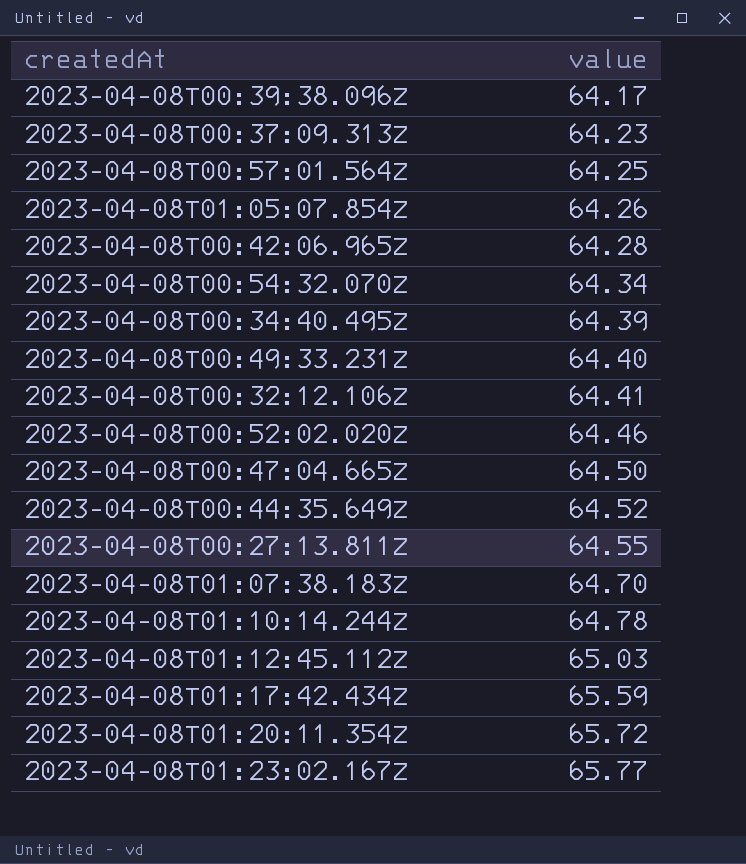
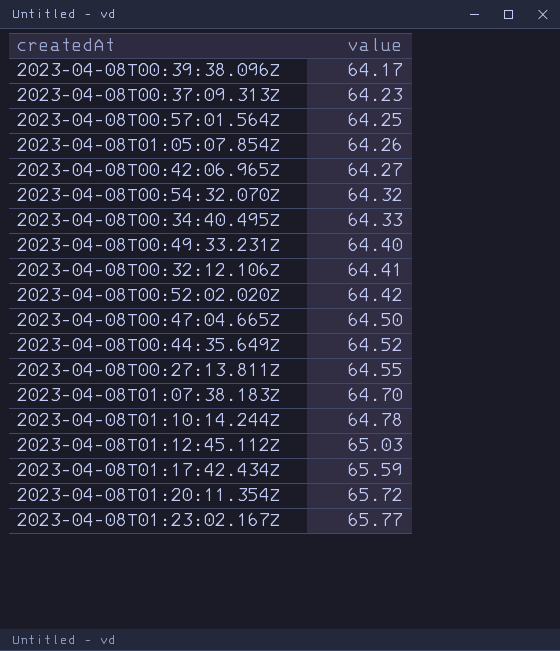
2023-04-08T00:42:06.965Z | value: 64.28 -> 64.27
2023-04-08T00:54:32.070Z | value: 64.34 -> 64.32
2023-04-08T00:34:40.495Z | value: 64.39 -> 64.33
2023-04-08T00:52:02.020Z | value: 64.46 -> 64.42

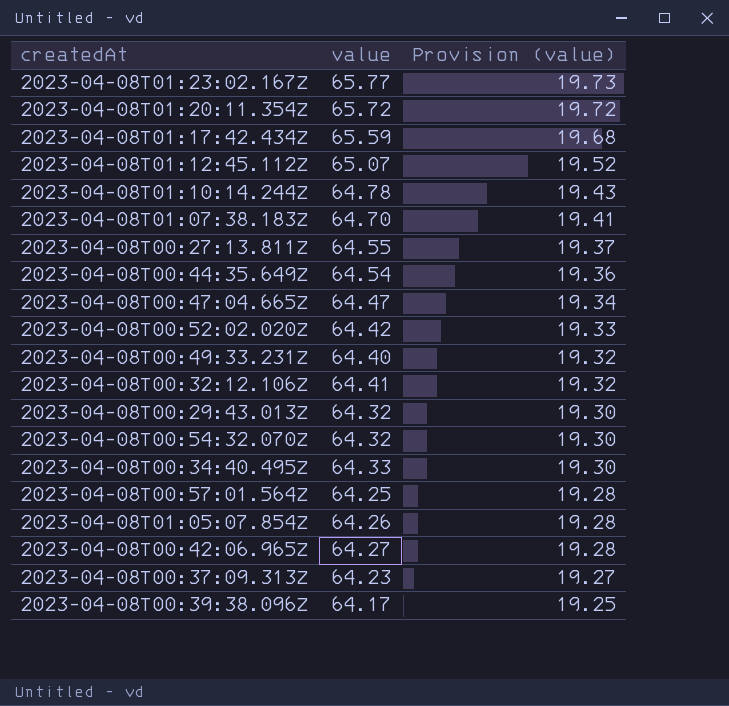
row order: value ascending -> Provision (value) descending
column Provision (value) | formula: none -> [value] * 0.3
2023-04-08T01:12:45.112Z | value: 65.03 -> 65.07
2023-04-08T00:44:35.649Z | value: 64.52 -> 64.54
2023-04-08T00:47:04.665Z | value: 64.50 -> 64.47
row 2023-04-08T00:29:43.013Z: none -> 64.32 | 19.30

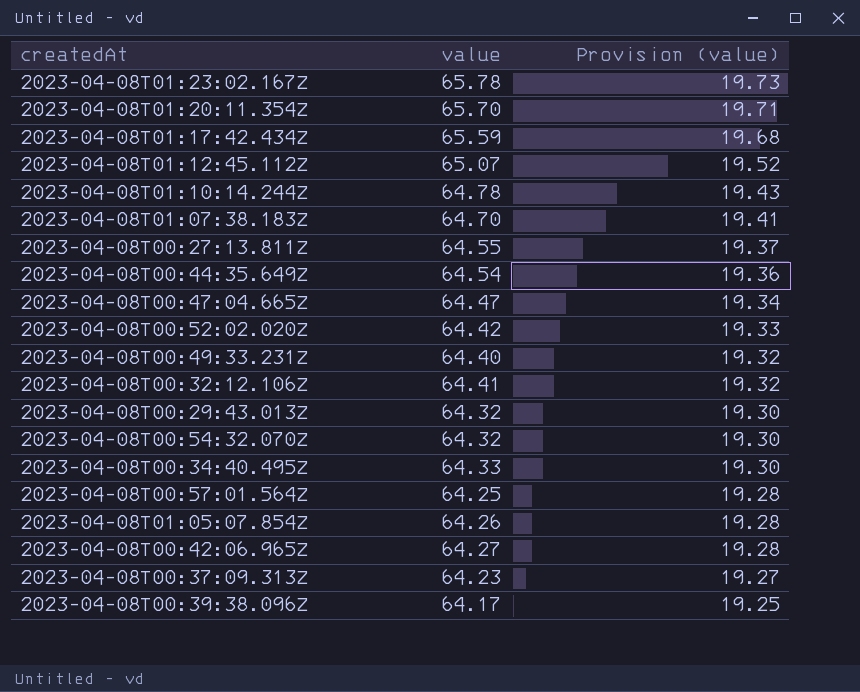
2023-04-08T01:23:02.167Z | value: 65.77 -> 65.78
2023-04-08T01:20:11.354Z | value: 65.72 -> 65.70
2023-04-08T01:20:11.354Z | Provision (value): 19.72 -> 19.71

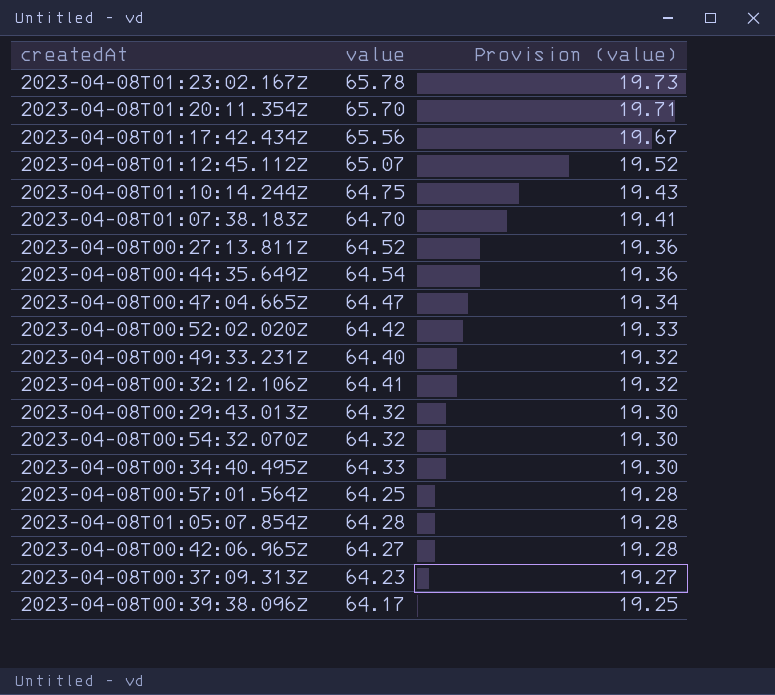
2023-04-08T01:17:42.434Z | value: 65.59 -> 65.56
2023-04-08T01:17:42.434Z | Provision (value): 19.68 -> 19.67
2023-04-08T01:10:14.244Z | value: 64.78 -> 64.75
2023-04-08T00:27:13.811Z | value: 64.55 -> 64.52
2023-04-08T00:27:13.811Z | Provision (value): 19.37 -> 19.36
2023-04-08T01:05:07.854Z | value: 64.26 -> 64.28

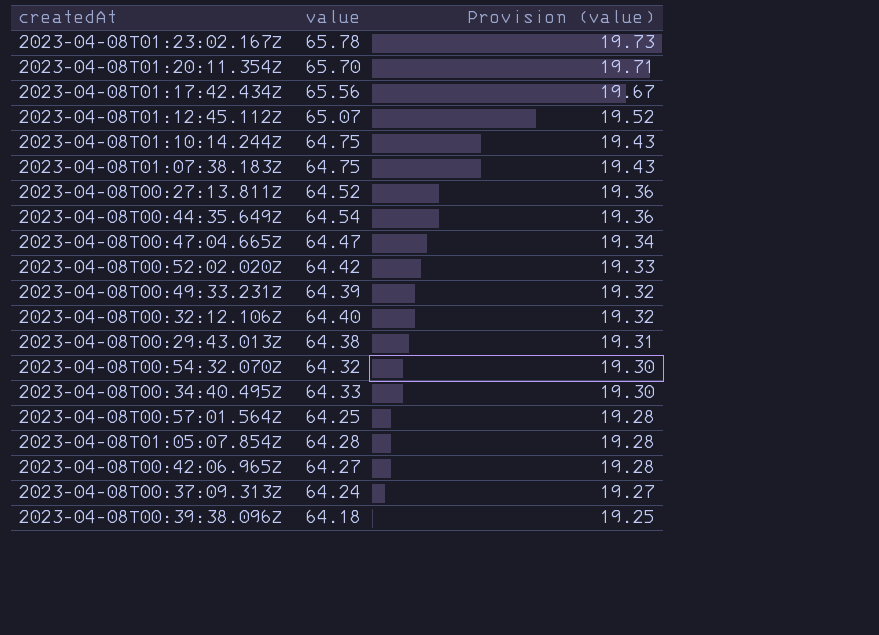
2023-04-08T01:07:38.183Z | value: 64.70 -> 64.75
2023-04-08T01:07:38.183Z | Provision (value): 19.41 -> 19.43
2023-04-08T00:49:33.231Z | value: 64.40 -> 64.39
2023-04-08T00:32:12.106Z | value: 64.41 -> 64.40
2023-04-08T00:29:43.013Z | value: 64.32 -> 64.38
2023-04-08T00:29:43.013Z | Provision (value): 19.30 -> 19.31
2023-04-08T00:37:09.313Z | value: 64.23 -> 64.24
2023-04-08T00:39:38.096Z | value: 64.17 -> 64.18

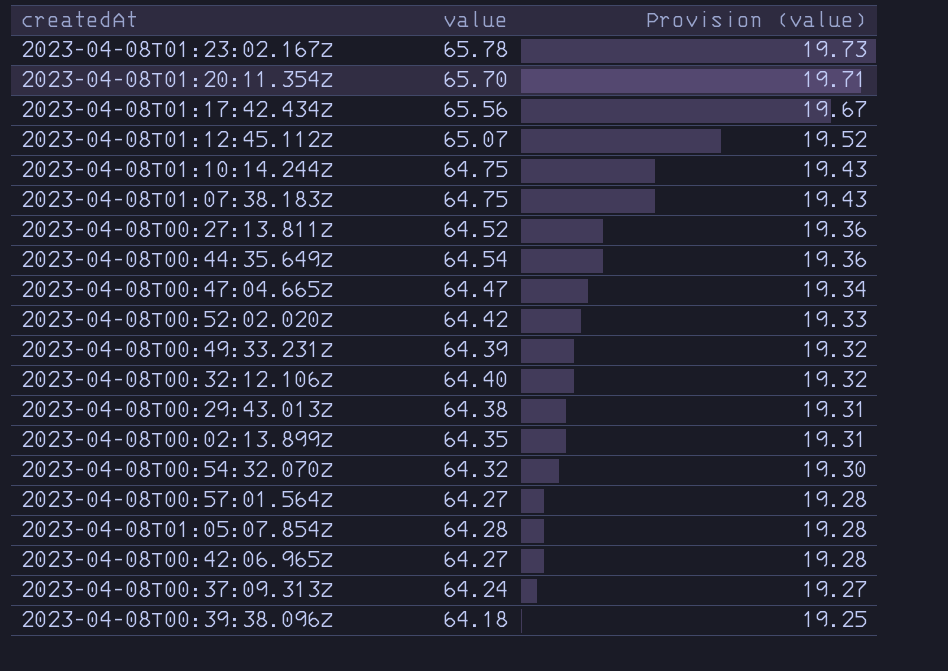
row 2023-04-08T00:34:40.495Z: 64.33 | 19.30 -> none
row 2023-04-08T00:02:13.899Z: none -> 64.35 | 19.31
2023-04-08T00:57:01.564Z | value: 64.25 -> 64.27

